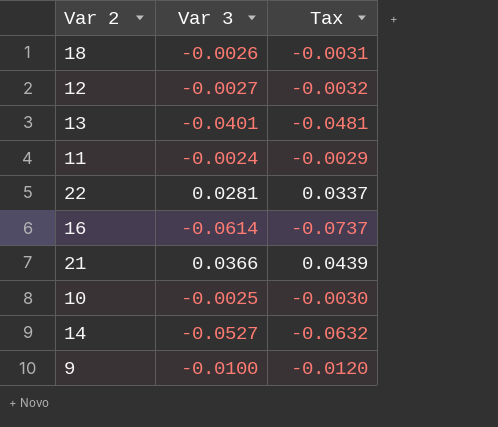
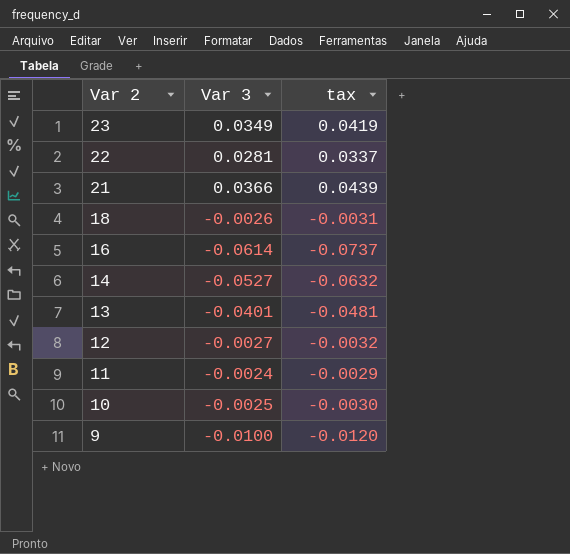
row order: none -> Var 2 descending
column name: Tax -> tax
row 23: none -> 0.0349 | 0.0419

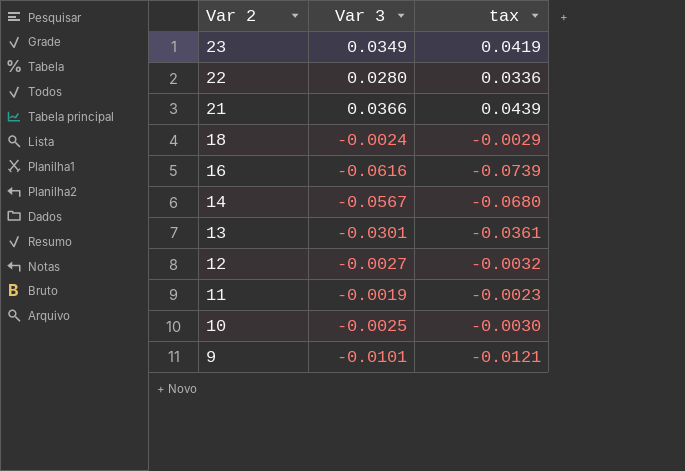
22 | Var 3: 0.0281 -> 0.0280
22 | tax: 0.0337 -> 0.0336
18 | Var 3: -0.0026 -> -0.0024
18 | tax: -0.0031 -> -0.0029
16 | Var 3: -0.0614 -> -0.0616
16 | tax: -0.0737 -> -0.0739
14 | Var 3: -0.0527 -> -0.0567
14 | tax: -0.0632 -> -0.0680
13 | Var 3: -0.0401 -> -0.0301
13 | tax: -0.0481 -> -0.0361
11 | Var 3: -0.0024 -> -0.0019
11 | tax: -0.0029 -> -0.0023
9 | Var 3: -0.0100 -> -0.0101
9 | tax: -0.0120 -> -0.0121

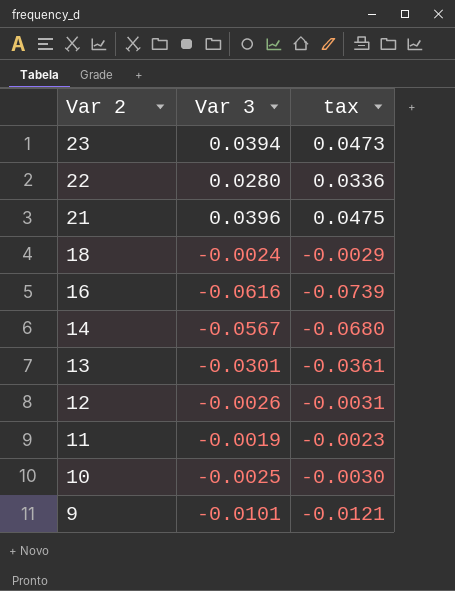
23 | Var 3: 0.0349 -> 0.0394
23 | tax: 0.0419 -> 0.0473
21 | Var 3: 0.0366 -> 0.0396
21 | tax: 0.0439 -> 0.0475
12 | Var 3: -0.0027 -> -0.0026
12 | tax: -0.0032 -> -0.0031

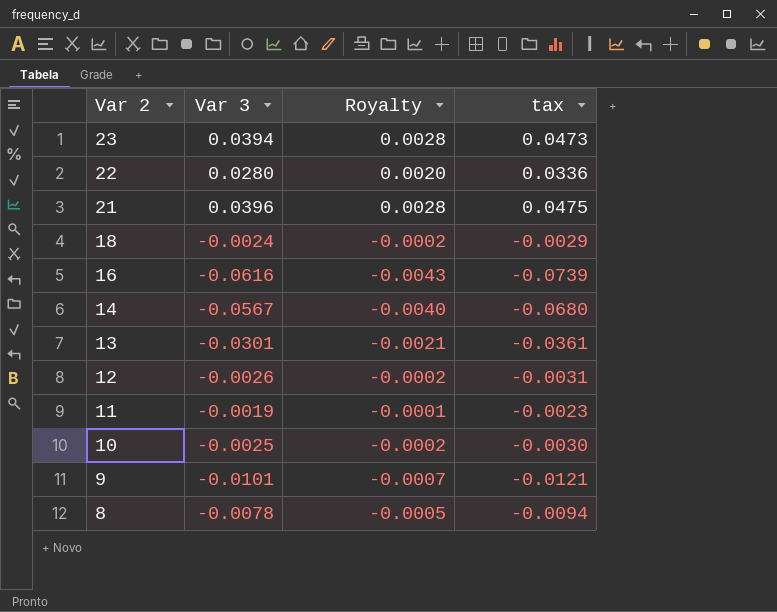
column Royalty | formula: none -> [Var 3] * 0.07
row 8: none -> -0.0078 | -0.0005 | -0.0094

